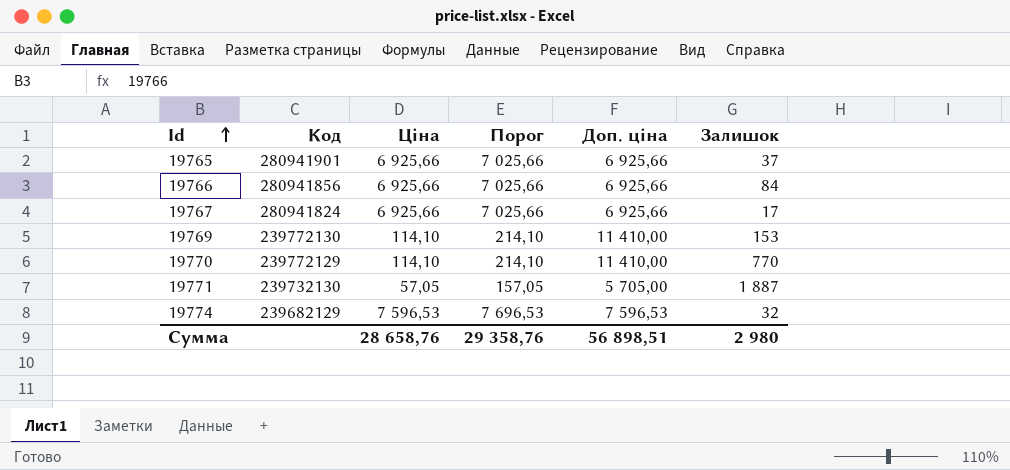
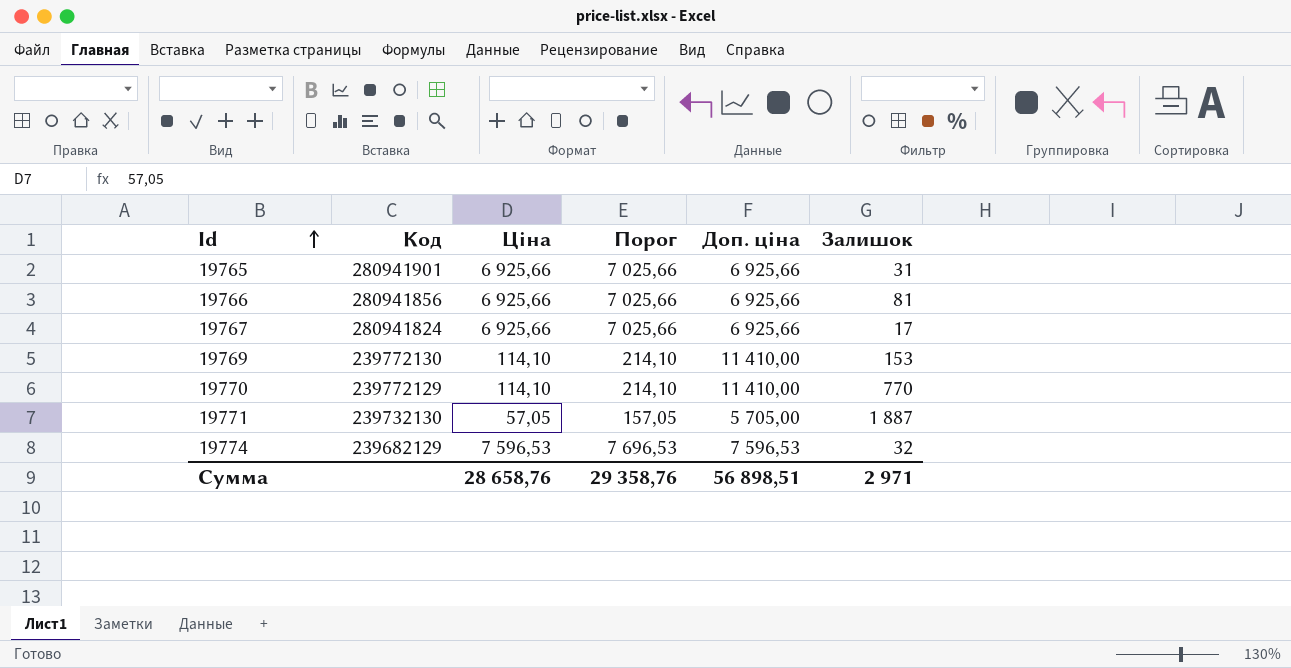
19765 | Залишок: 37 -> 31
19766 | Залишок: 84 -> 81
Сумма | Залишок: 2 980 -> 2 971

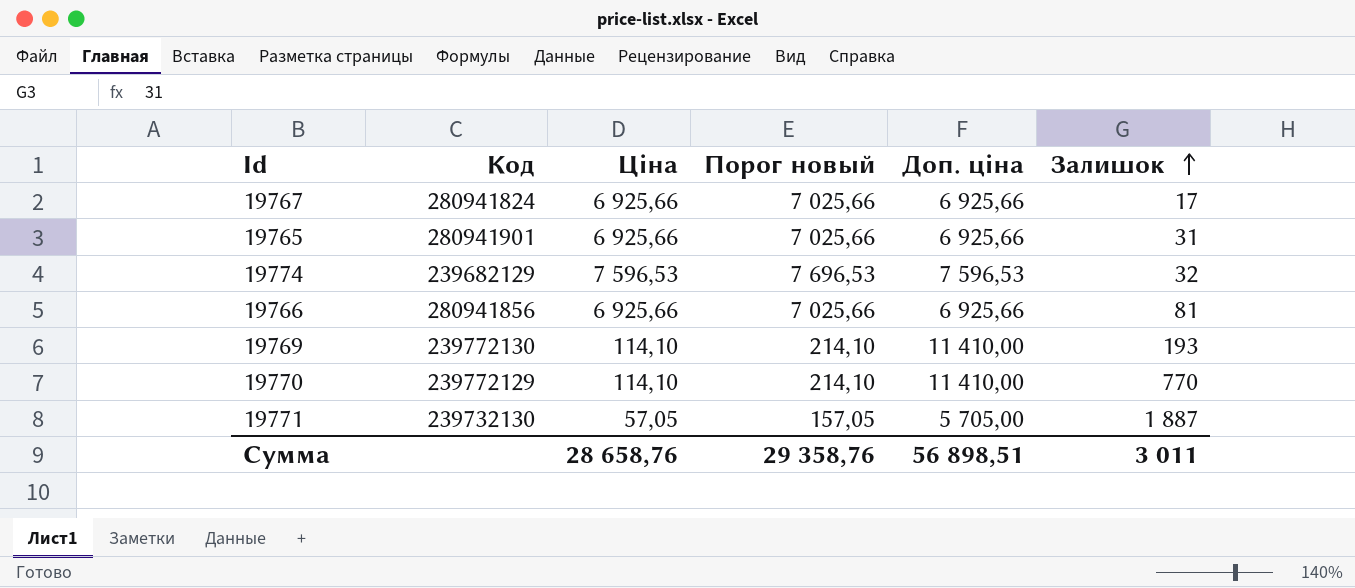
row order: Id ascending -> Залишок ascending
column name: Порог -> Порог новый
19769 | Залишок: 153 -> 193
Сумма | Залишок: 2 971 -> 3 011

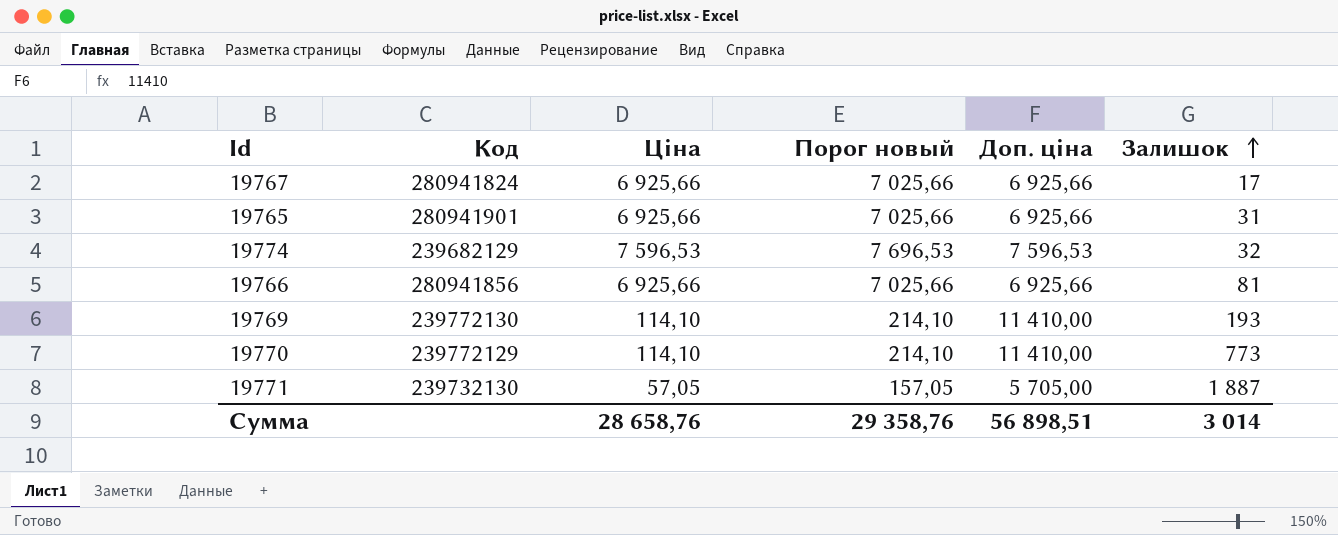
19770 | Залишок: 770 -> 773
Сумма | Залишок: 3 011 -> 3 014

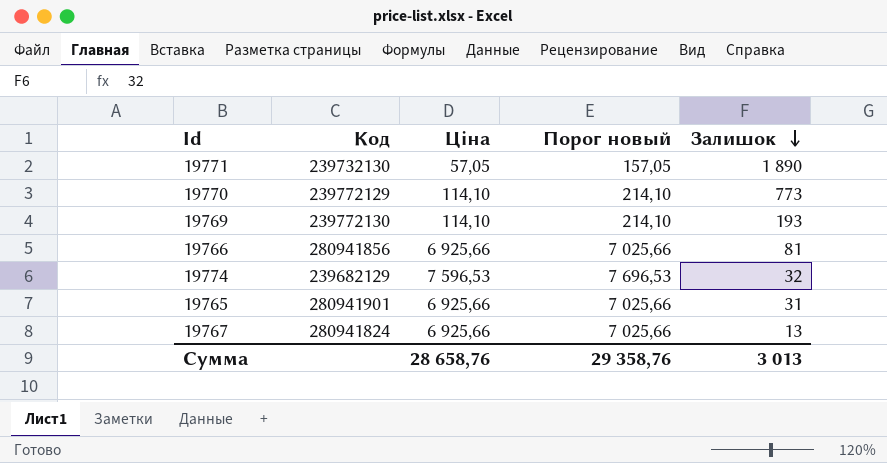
row order: Залишок ascending -> Залишок descending
column Доп. ціна | position: 5 -> none
19771 | Залишок: 1 887 -> 1 890
19767 | Залишок: 17 -> 13
Сумма | Залишок: 3 014 -> 3 013

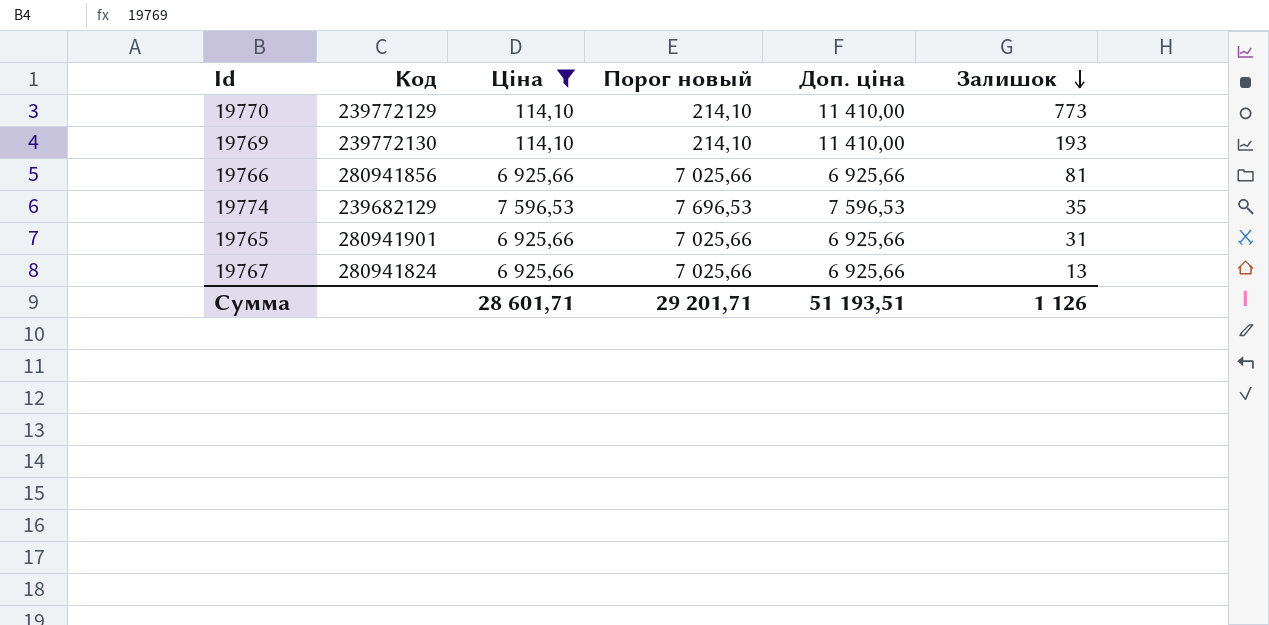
filter: none -> Ціна != 57,05
column Доп. ціна | position: none -> 5
19774 | Залишок: 32 -> 35
Сумма | Ціна: 28 658,76 -> 28 601,71
Сумма | Порог новый: 29 358,76 -> 29 201,71
Сумма | Залишок: 3 013 -> 1 126

